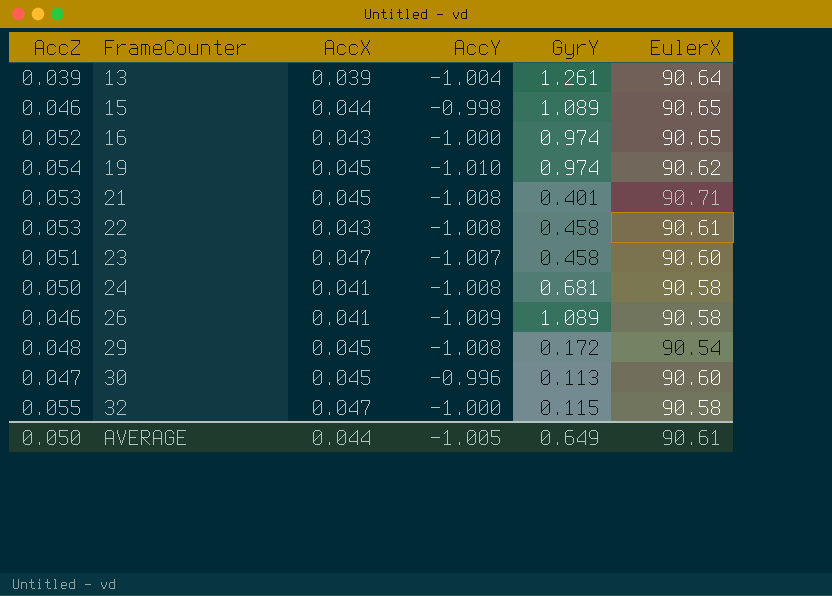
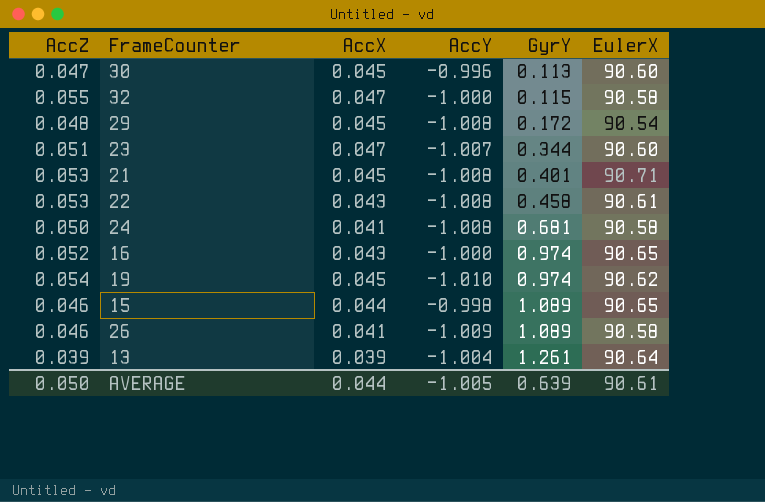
row order: FrameCounter ascending -> GyrY ascending
23 | GyrY: 0.458 -> 0.344
AVERAGE | GyrY: 0.649 -> 0.639

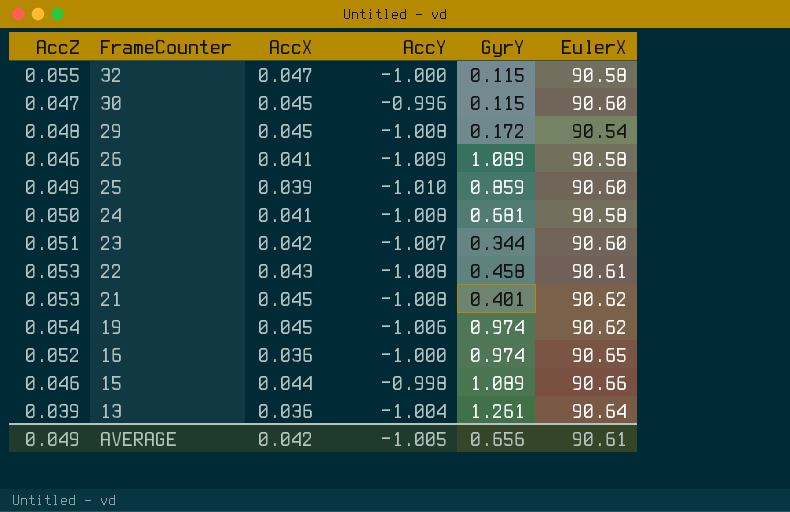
row order: GyrY ascending -> FrameCounter descending
30 | GyrY: 0.113 -> 0.115
row 25: none -> 0.049 | 0.039 | -1.010 | 0.859 | 90.60
23 | AccX: 0.047 -> 0.042
21 | EulerX: 90.71 -> 90.62
19 | AccY: -1.010 -> -1.006
16 | AccX: 0.043 -> 0.036
15 | EulerX: 90.65 -> 90.66
13 | AccX: 0.039 -> 0.036
AVERAGE | AccZ: 0.050 -> 0.049
AVERAGE | AccX: 0.044 -> 0.042
AVERAGE | GyrY: 0.639 -> 0.656

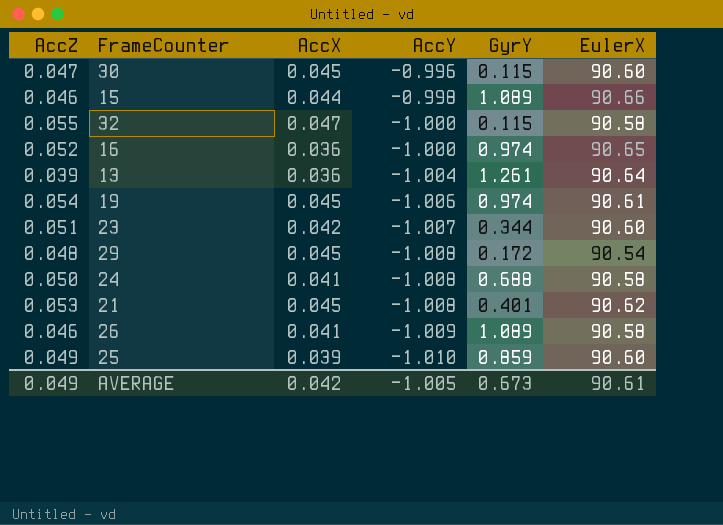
row order: FrameCounter descending -> AccY descending
row 22: 0.053 | 0.043 | -1.008 | 0.458 | 90.61 -> none
19 | EulerX: 90.62 -> 90.61
24 | GyrY: 0.681 -> 0.688
AVERAGE | GyrY: 0.656 -> 0.673

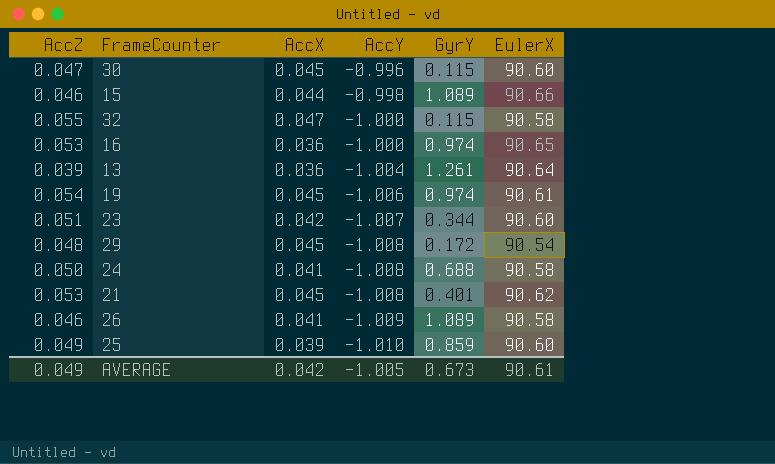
16 | AccZ: 0.052 -> 0.053

